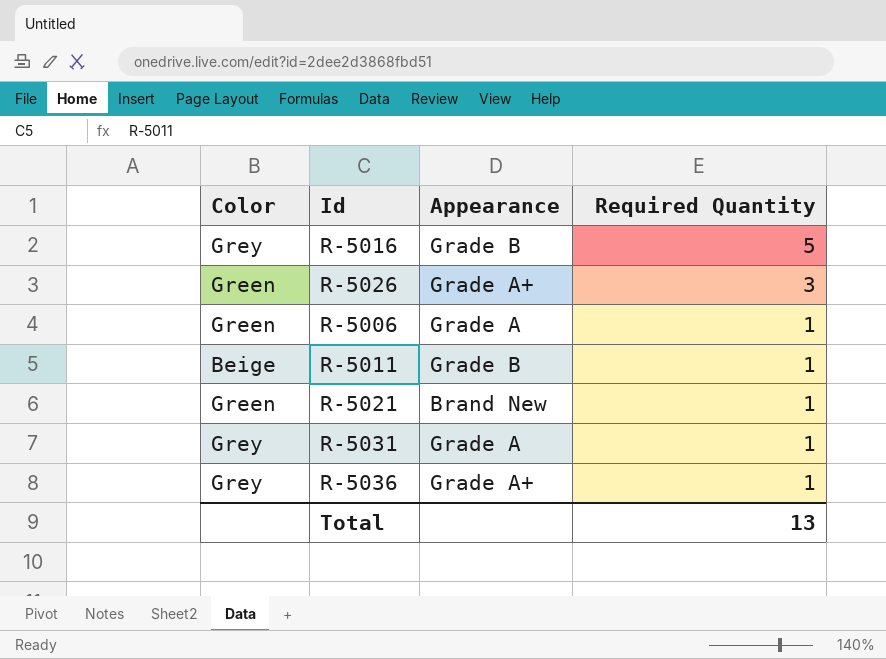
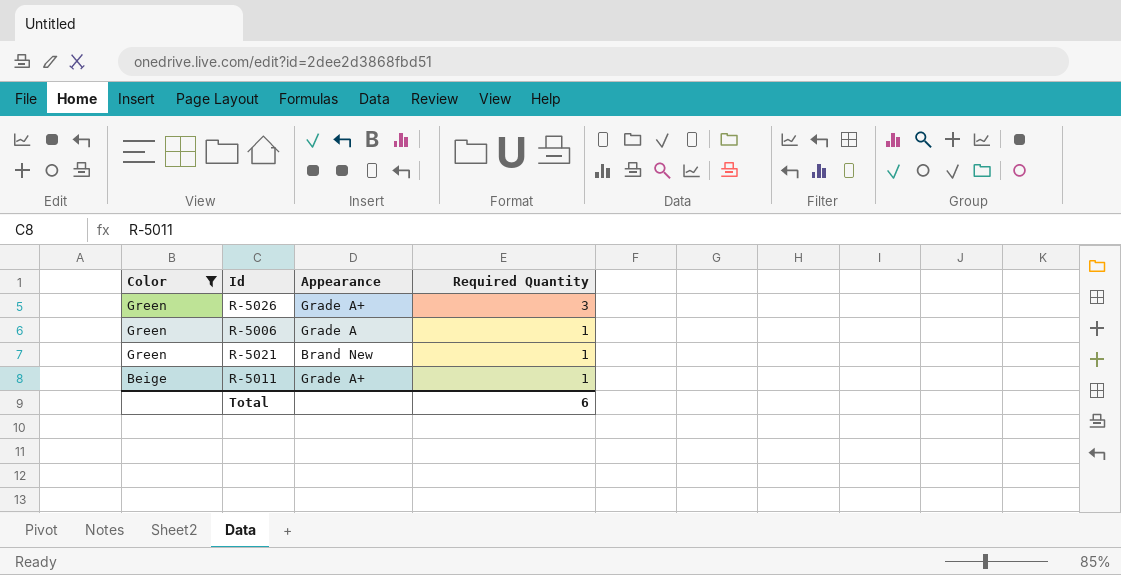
filter: none -> Color != Grey
row order: Required Quantity descending -> Color descending
R-5011 | Appearance: Grade B -> Grade A+
Total | Required Quantity: 13 -> 6

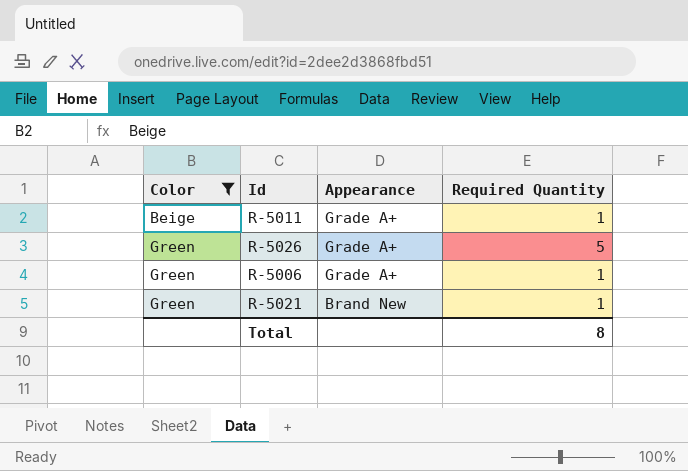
row order: Color descending -> Color ascending
R-5026 | Required Quantity: 3 -> 5
R-5006 | Appearance: Grade A -> Grade A+
Total | Required Quantity: 6 -> 8

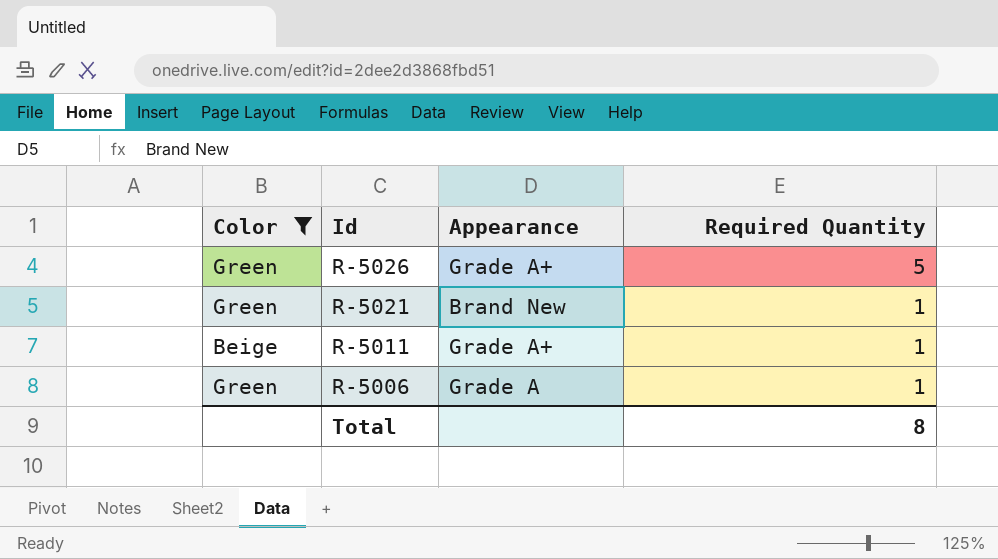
row order: Color ascending -> Id descending
R-5006 | Appearance: Grade A+ -> Grade A

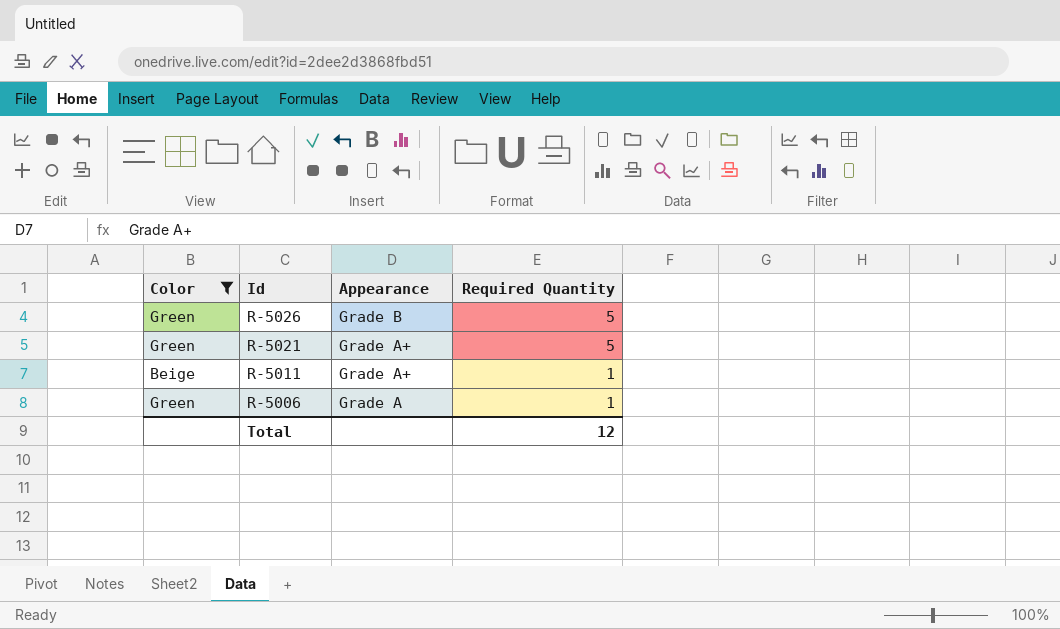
R-5026 | Appearance: Grade A+ -> Grade B
R-5021 | Appearance: Brand New -> Grade A+
R-5021 | Required Quantity: 1 -> 5
Total | Required Quantity: 8 -> 12

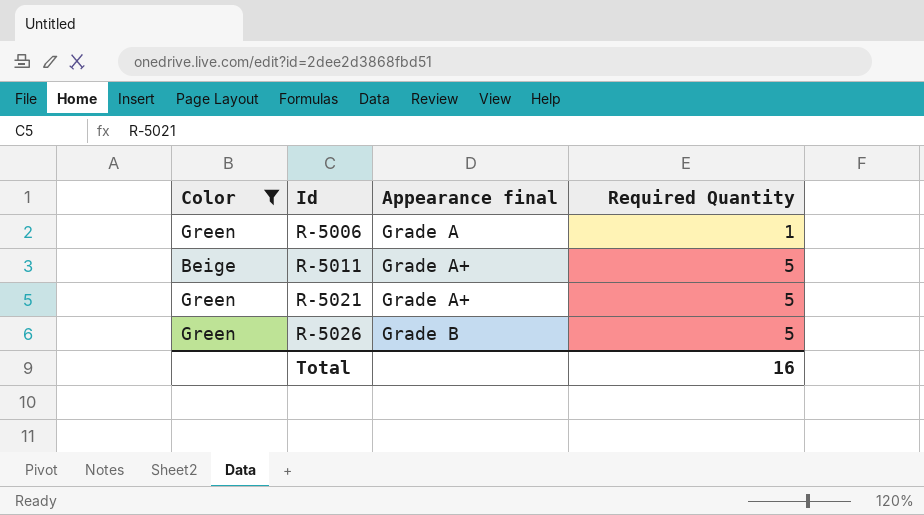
row order: Id descending -> Id ascending
column name: Appearance -> Appearance final
R-5011 | Required Quantity: 1 -> 5
Total | Required Quantity: 12 -> 16

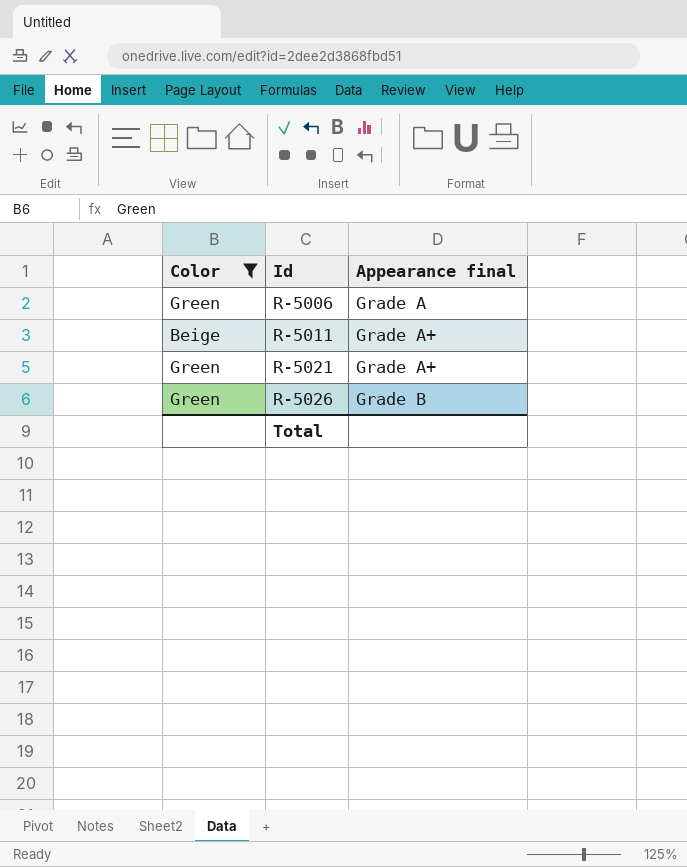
column Required Quantity | position: 4 -> none

